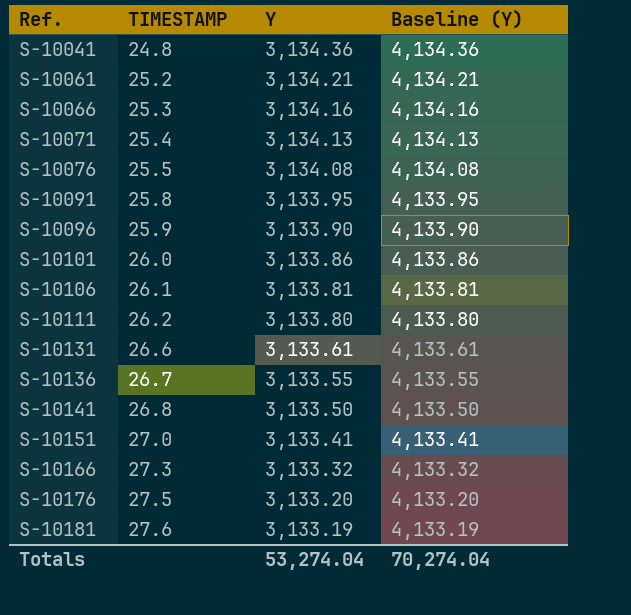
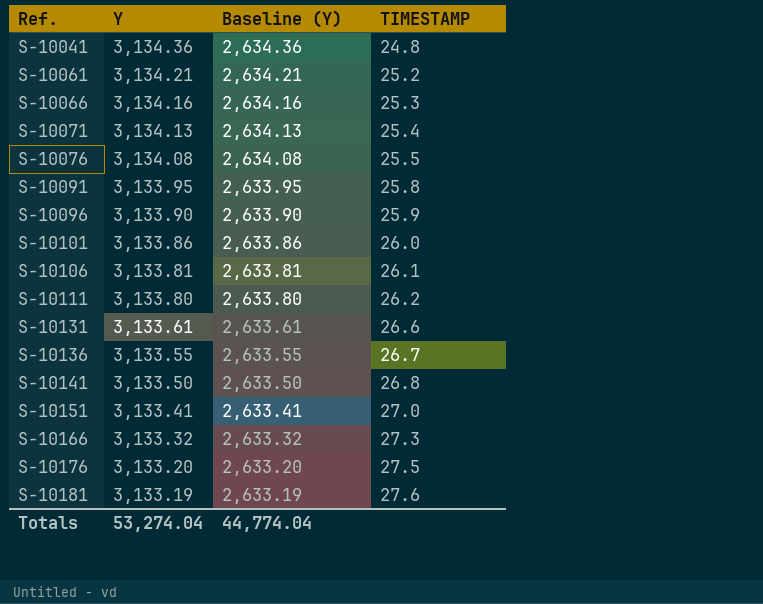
column Baseline (Y) | formula: [Y] + 1000 -> [Y] - 500
column TIMESTAMP | position: 2 -> 4
Totals | Baseline (Y): 70,274.04 -> 44,774.04

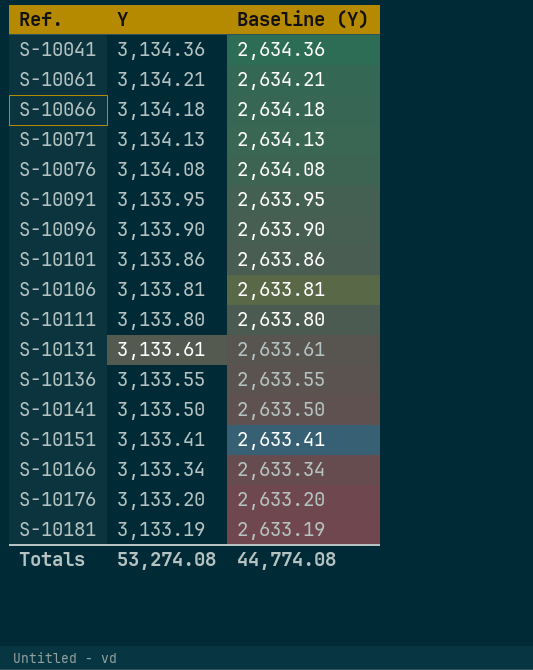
column TIMESTAMP | position: 4 -> none
S-10066 | Y: 3,134.16 -> 3,134.18
S-10066 | Baseline (Y): 2,634.16 -> 2,634.18
S-10166 | Y: 3,133.32 -> 3,133.34
S-10166 | Baseline (Y): 2,633.32 -> 2,633.34
Totals | Y: 53,274.04 -> 53,274.08
Totals | Baseline (Y): 44,774.04 -> 44,774.08

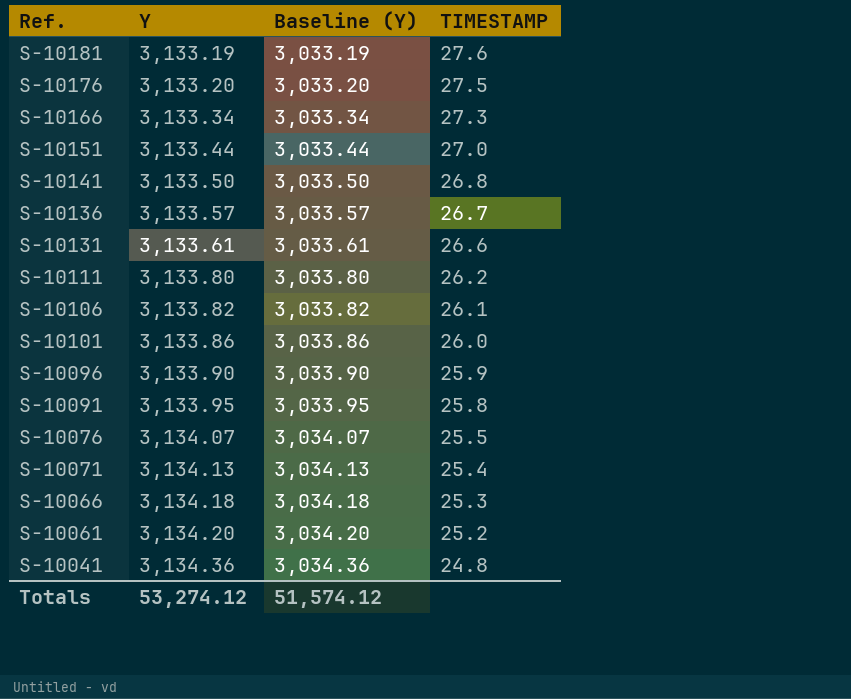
row order: Ref. ascending -> Ref. descending
column Baseline (Y) | formula: [Y] - 500 -> [Y] - 100
column TIMESTAMP | position: none -> 4
S-10151 | Y: 3,133.41 -> 3,133.44
S-10136 | Y: 3,133.55 -> 3,133.57
S-10106 | Y: 3,133.81 -> 3,133.82
S-10076 | Y: 3,134.08 -> 3,134.07
S-10061 | Y: 3,134.21 -> 3,134.20
Totals | Y: 53,274.08 -> 53,274.12
Totals | Baseline (Y): 44,774.08 -> 51,574.12

